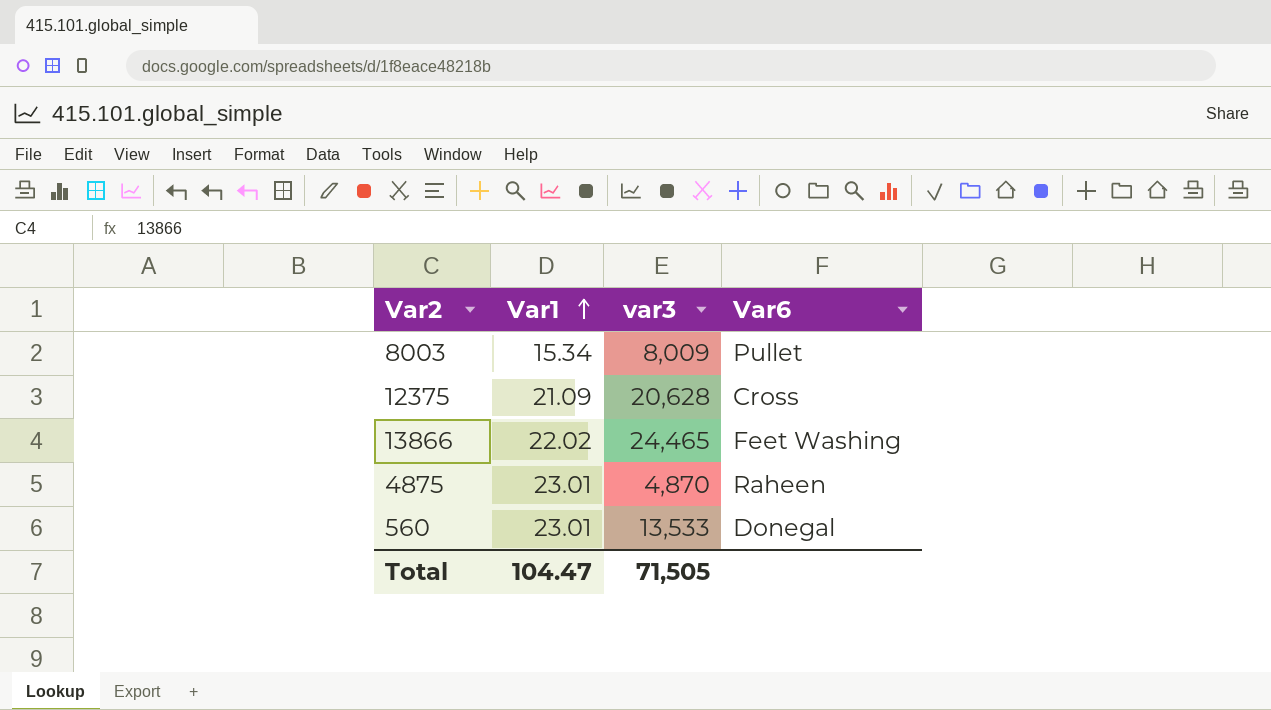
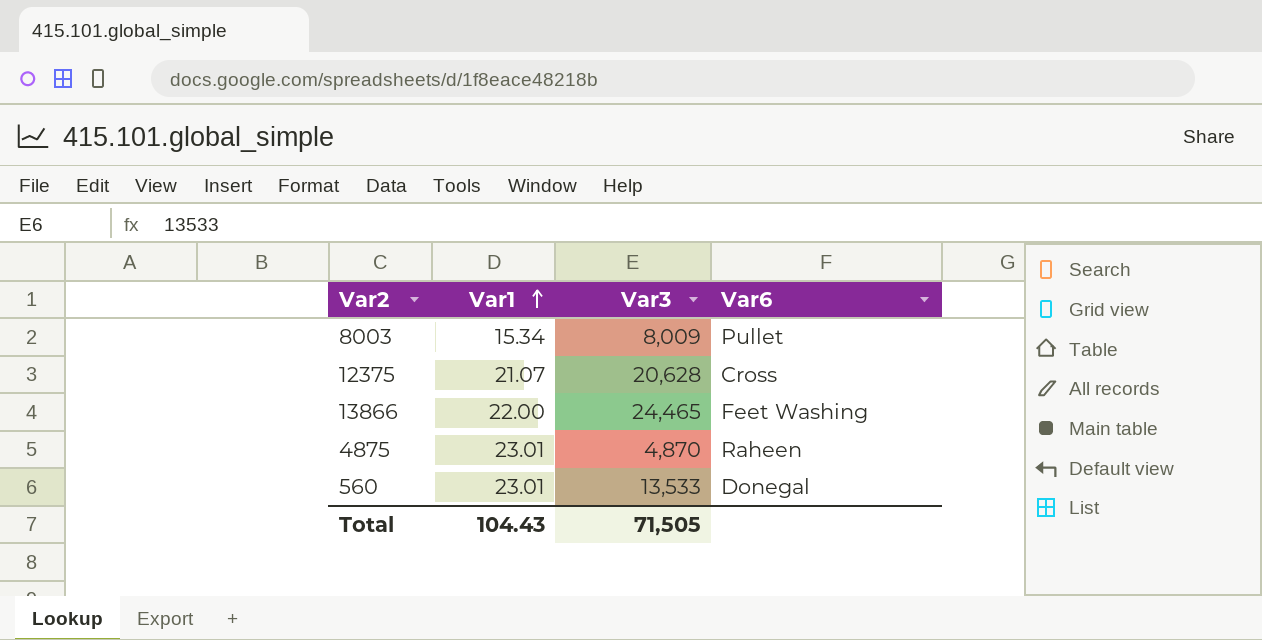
column name: var3 -> Var3
12375 | Var1: 21.09 -> 21.07
13866 | Var1: 22.02 -> 22.00
Total | Var1: 104.47 -> 104.43

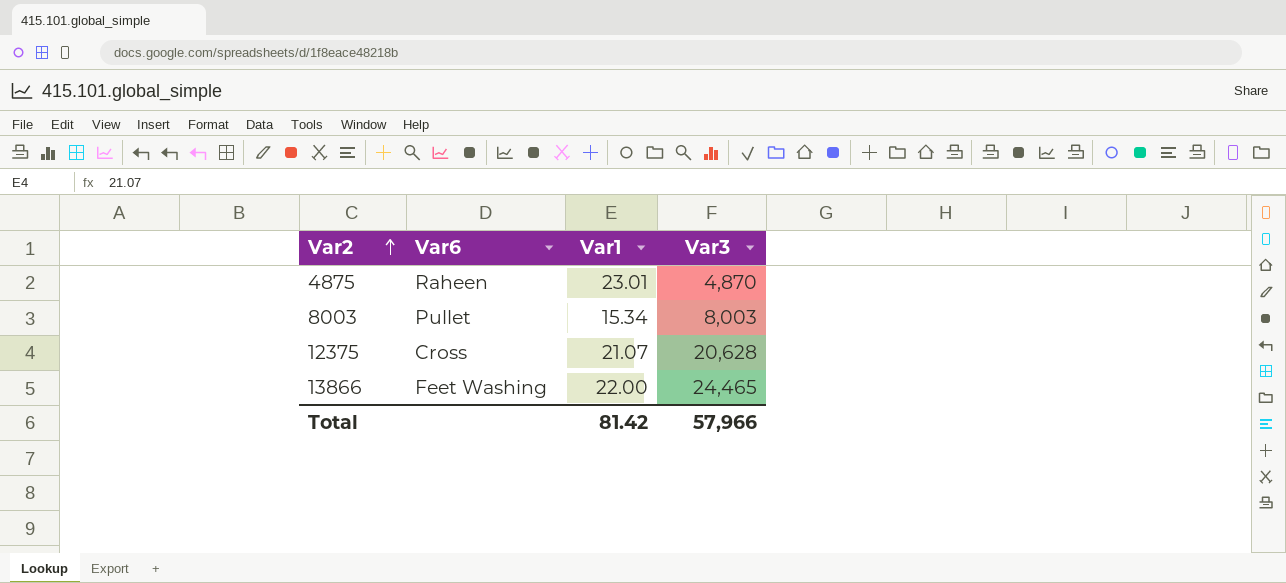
row order: Var1 ascending -> Var2 ascending
column Var6 | position: 4 -> 2
row 560: 23.01 | 13,533 | Donegal -> none
8003 | Var3: 8,009 -> 8,003
Total | Var1: 104.43 -> 81.42
Total | Var3: 71,505 -> 57,966

